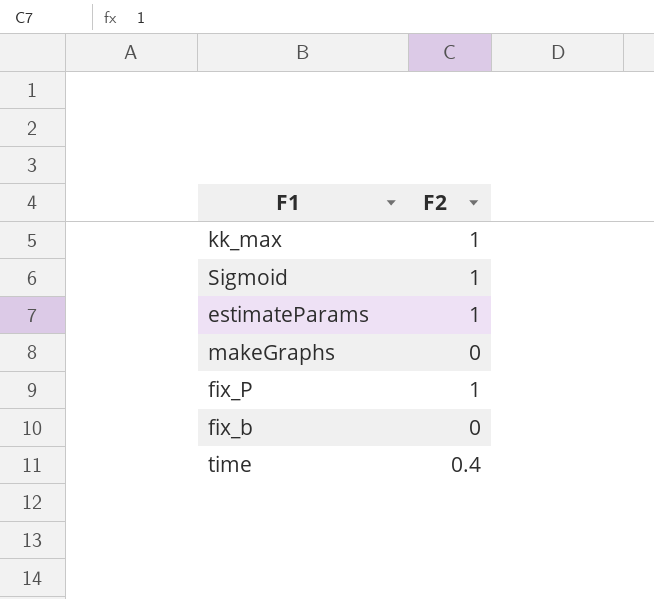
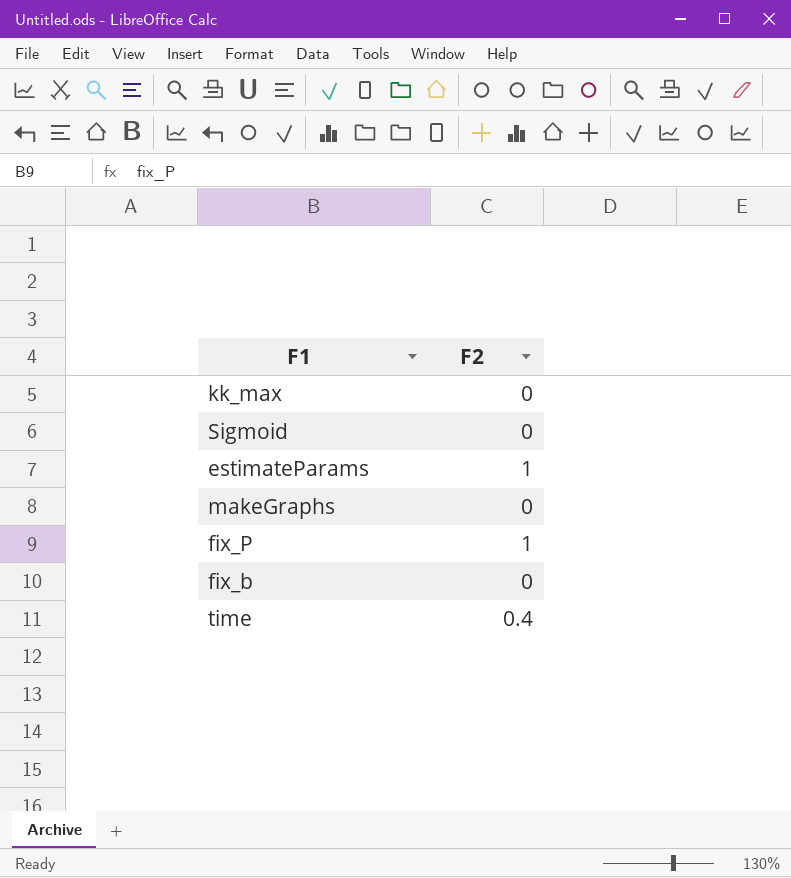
kk_max | F2: 1 -> 0
Sigmoid | F2: 1 -> 0

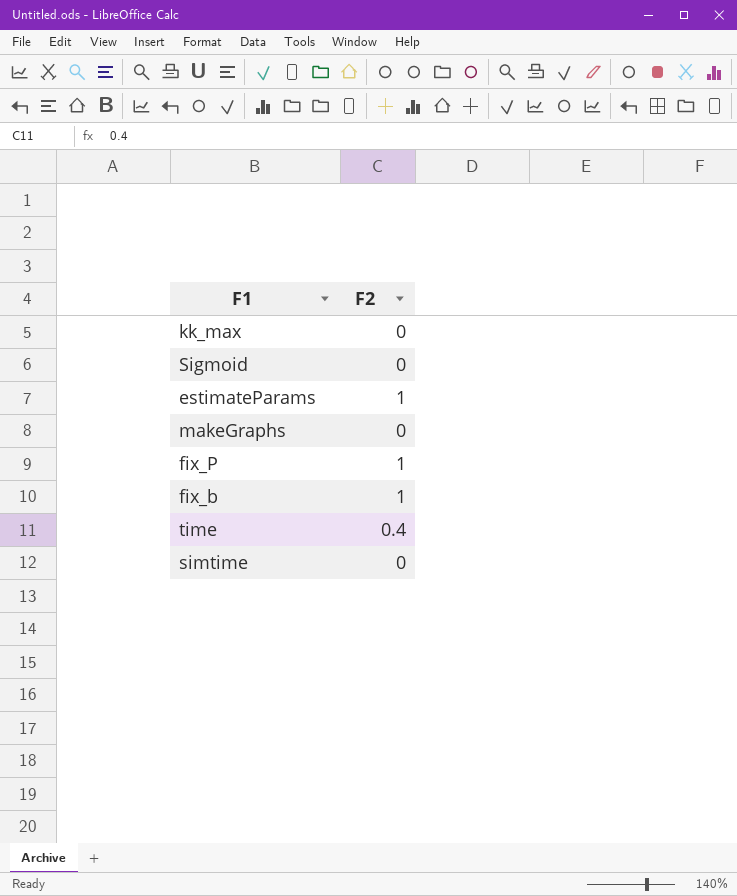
fix_b | F2: 0 -> 1
row simtime: none -> 0

